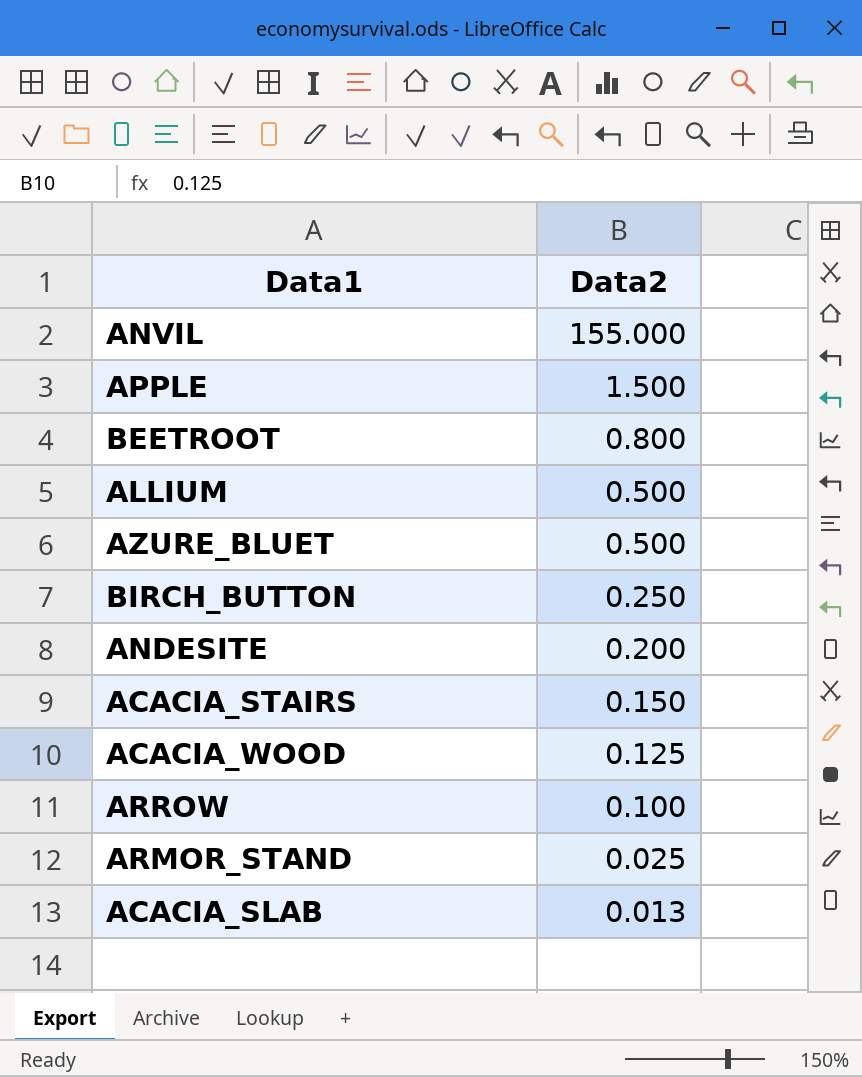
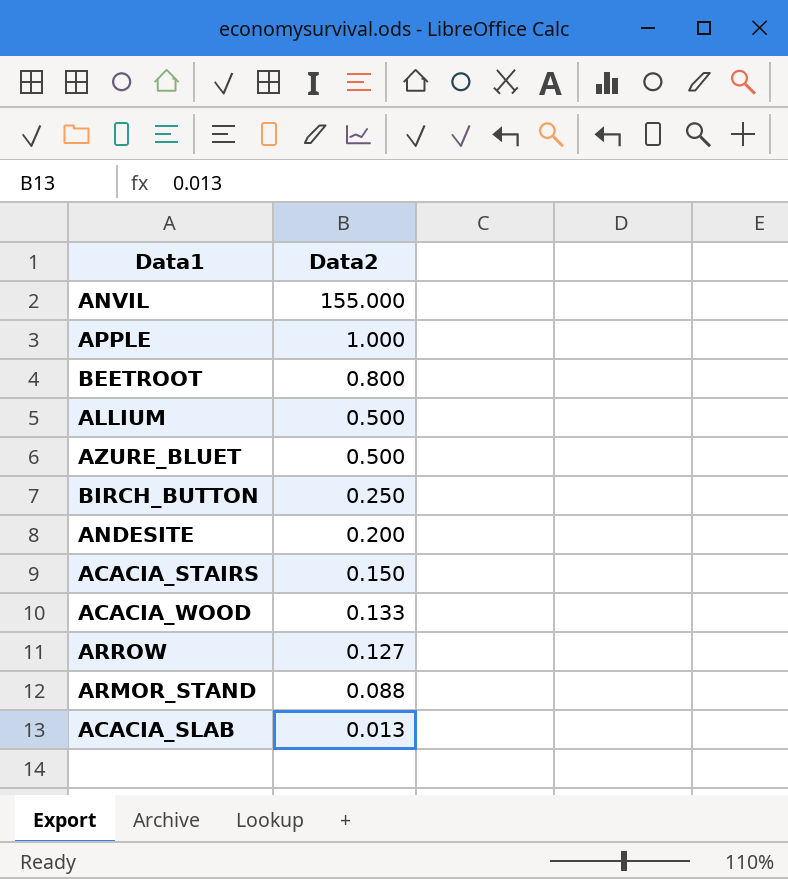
APPLE | Data2: 1.500 -> 1.000
ACACIA_WOOD | Data2: 0.125 -> 0.133
ARROW | Data2: 0.100 -> 0.127
ARMOR_STAND | Data2: 0.025 -> 0.088

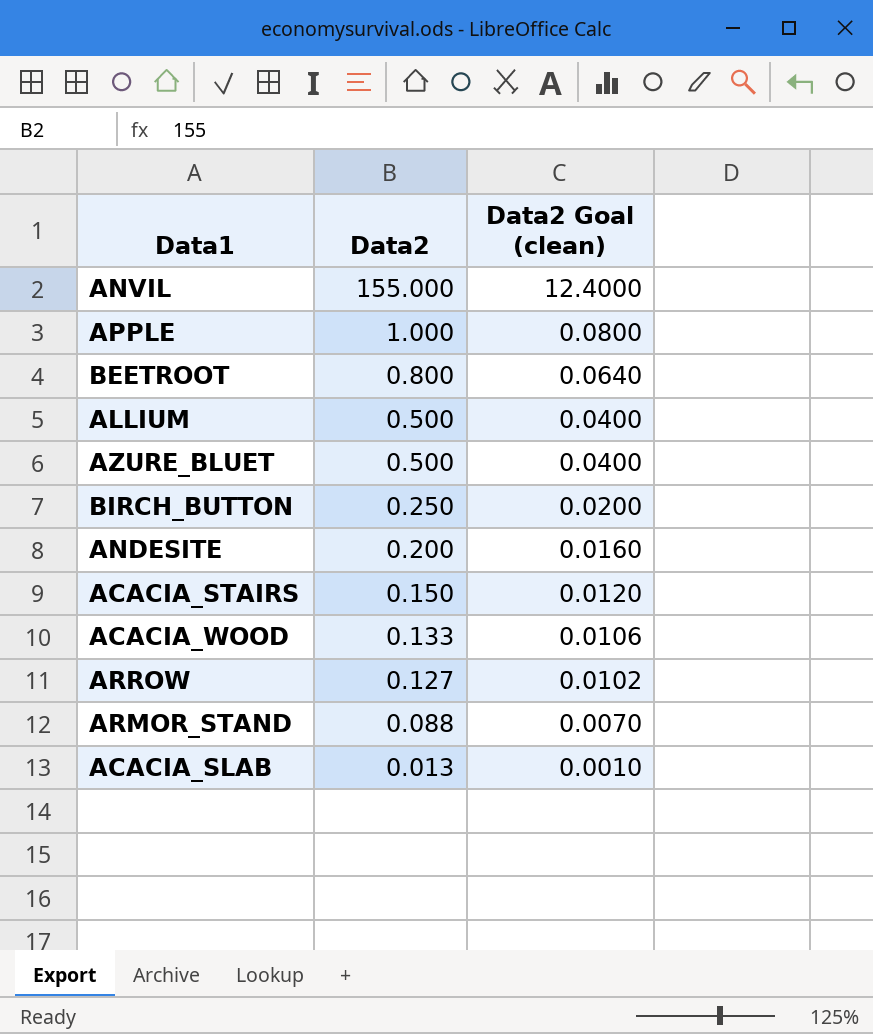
column Data2 Goal (clean) | formula: none -> [Data2] * 0.08

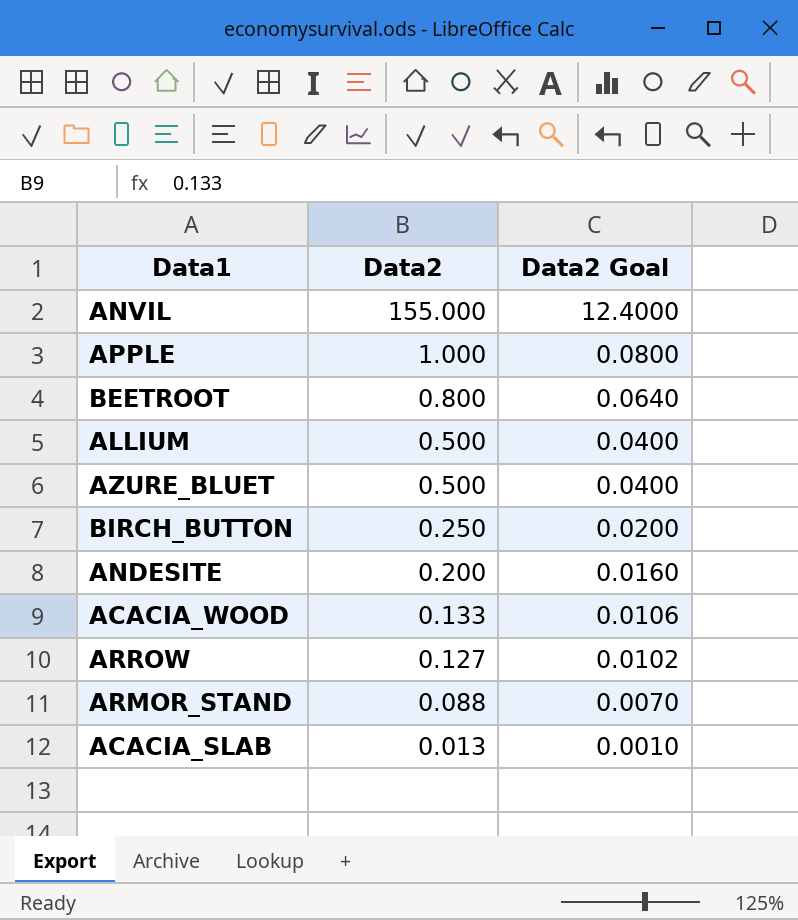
column name: Data2 Goal (clean) -> Data2 Goal
row ACACIA_STAIRS: 0.150 | 0.0120 -> none

